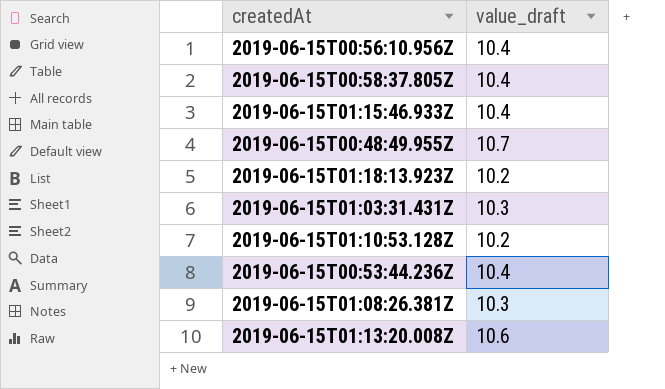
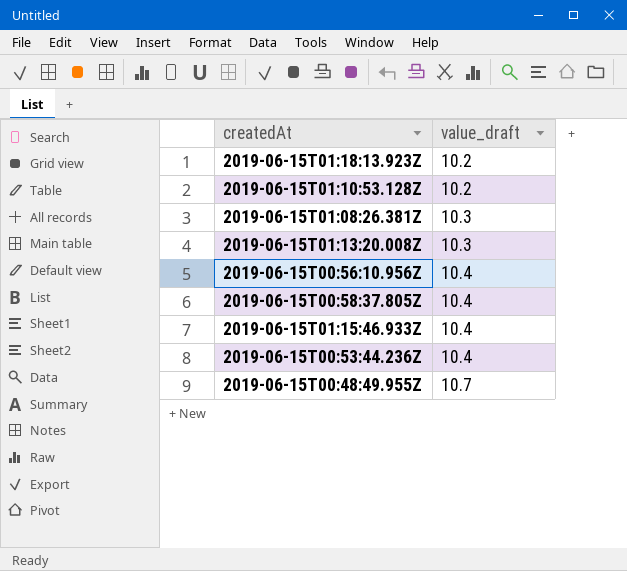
row order: none -> value_draft ascending
row 2019-06-15T01:03:31.431Z: 10.3 -> none
2019-06-15T01:13:20.008Z | value_draft: 10.6 -> 10.3

